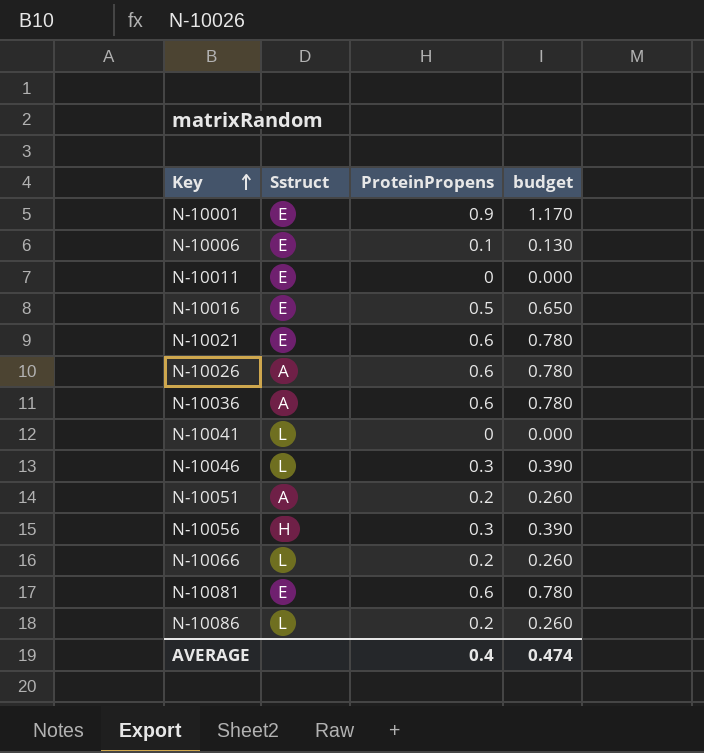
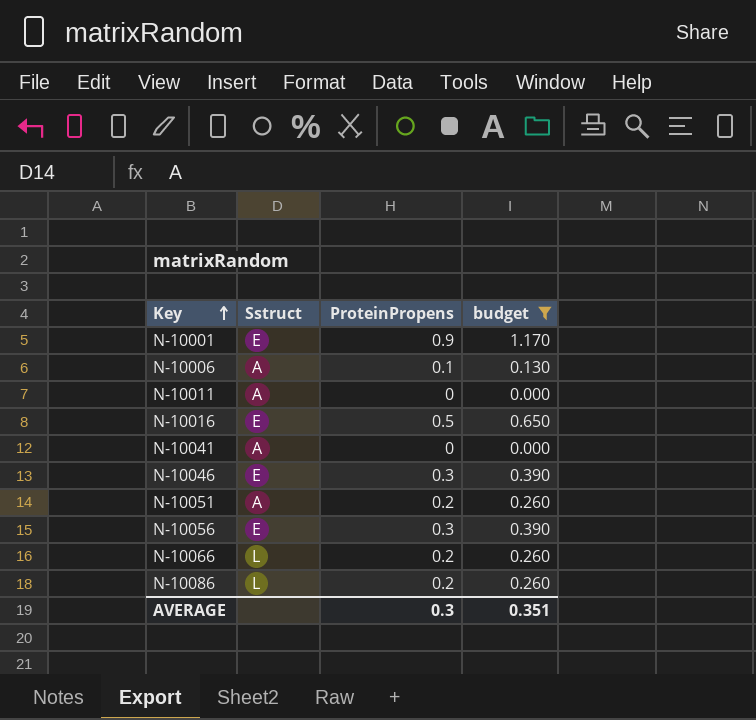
filter: none -> budget != 0.780
N-10006 | Sstruct: E -> A
N-10011 | Sstruct: E -> A
N-10041 | Sstruct: L -> A
N-10046 | Sstruct: L -> E
N-10056 | Sstruct: H -> E
AVERAGE | ProteinPropens: 0.4 -> 0.3
AVERAGE | budget: 0.474 -> 0.351

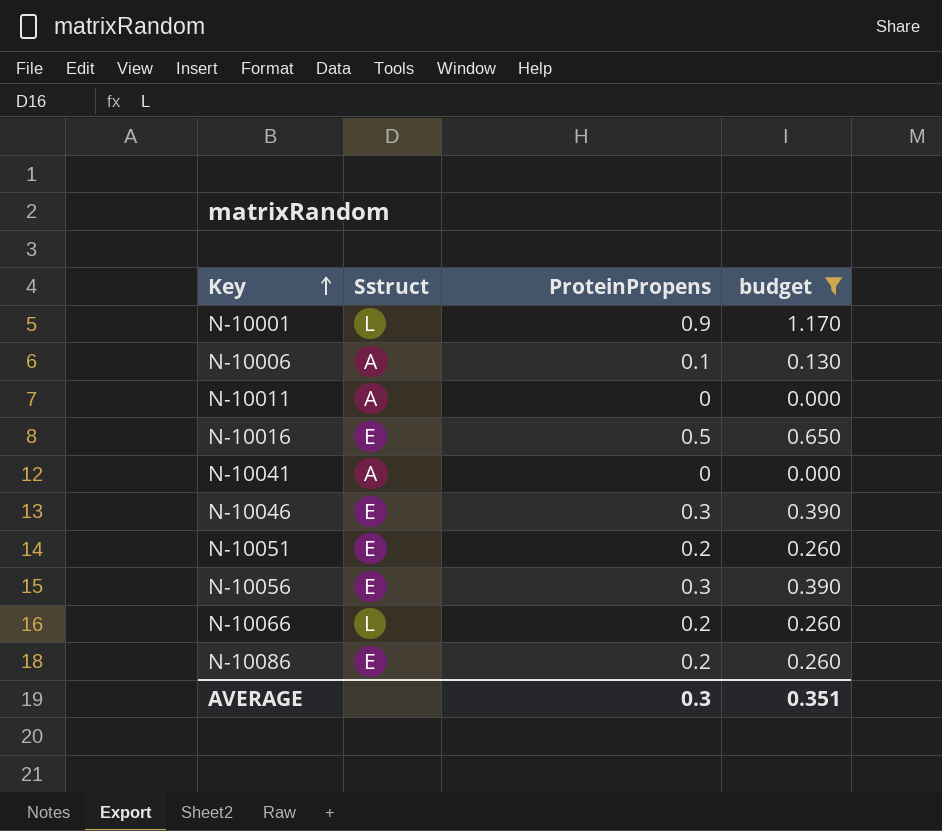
N-10001 | Sstruct: E -> L
N-10051 | Sstruct: A -> E
N-10086 | Sstruct: L -> E

